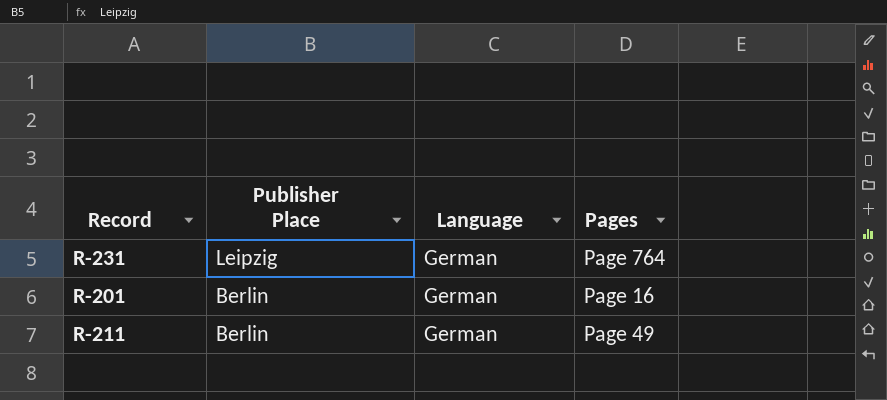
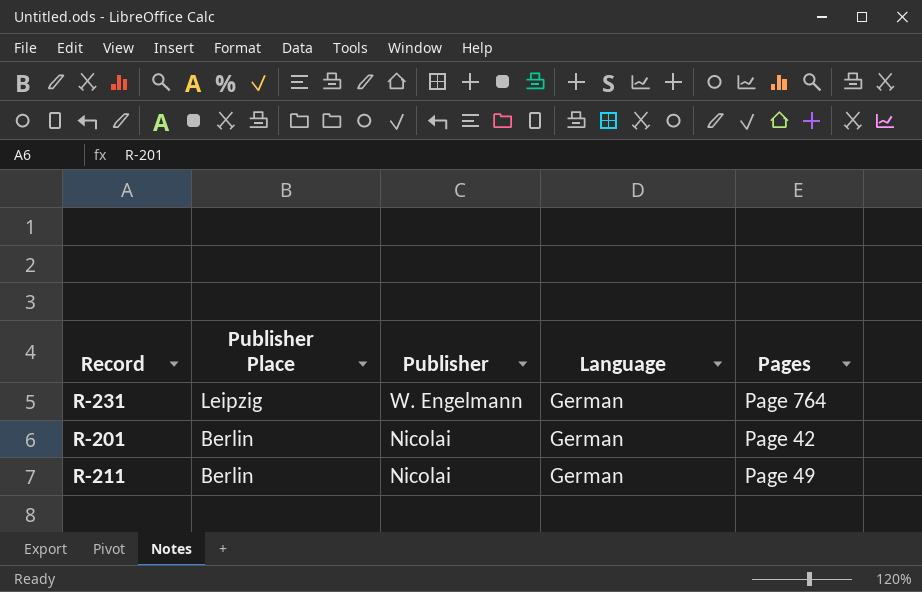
column Publisher | position: none -> 3
R-201 | Pages: Page 16 -> Page 42

